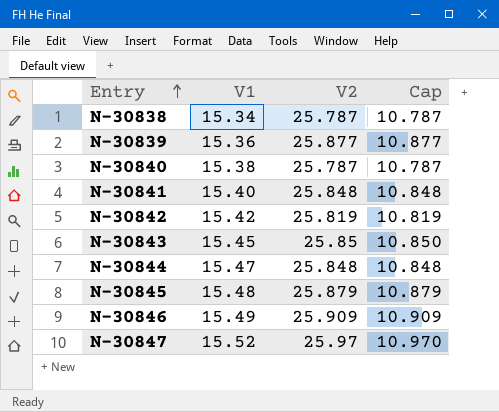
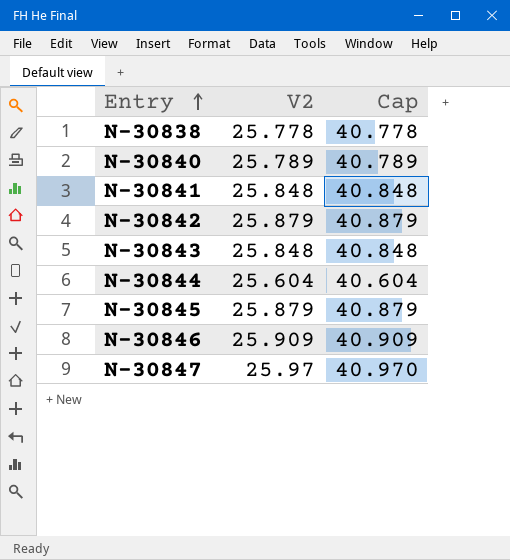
column V1 | position: 2 -> none
column Cap | formula: [V2] - 15 -> [V2] + 15
row N-30839: 15.36 | 25.877 | 10.877 -> none
N-30838 | V2: 25.787 -> 25.778
N-30840 | V2: 25.787 -> 25.789
N-30842 | V2: 25.819 -> 25.879
N-30843 | V2: 25.85 -> 25.848
N-30844 | V2: 25.848 -> 25.604

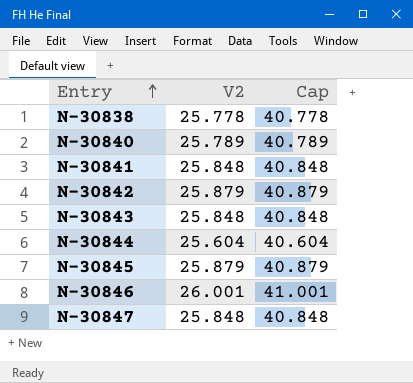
N-30846 | V2: 25.909 -> 26.001
N-30846 | Cap: 40.909 -> 41.001
N-30847 | V2: 25.97 -> 25.848
N-30847 | Cap: 40.970 -> 40.848

